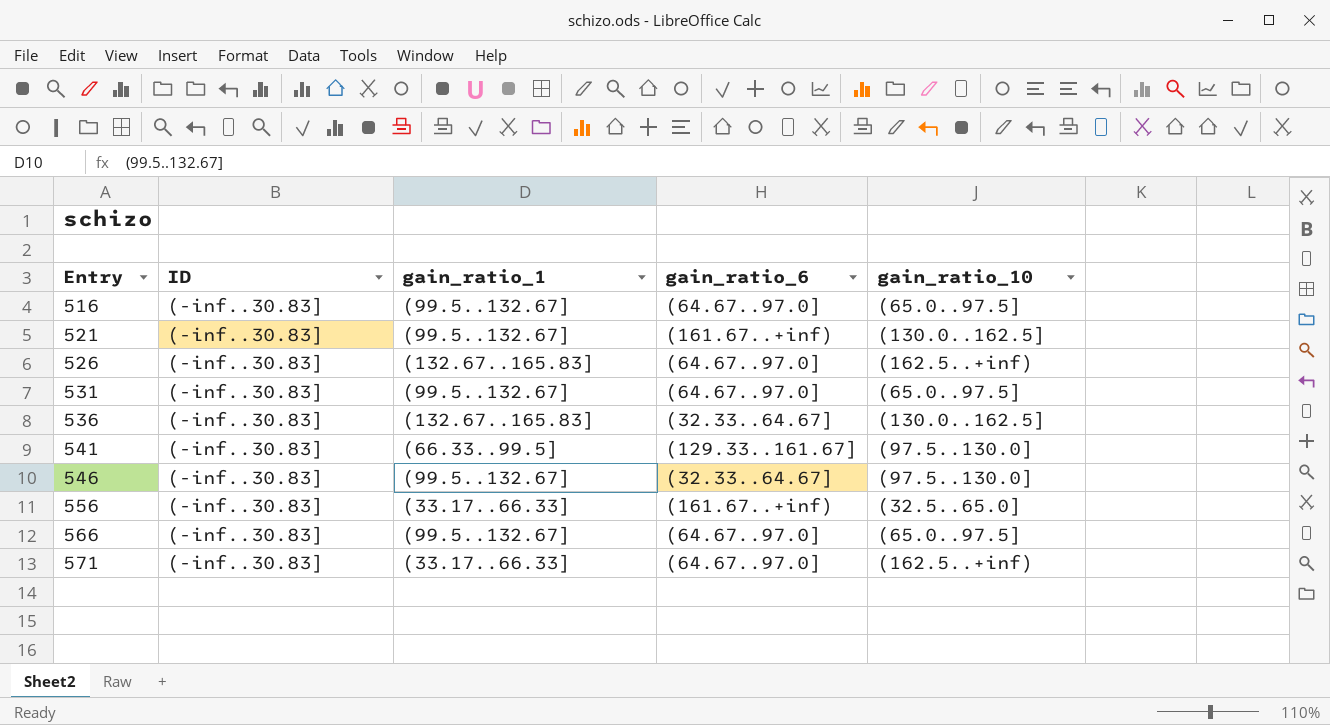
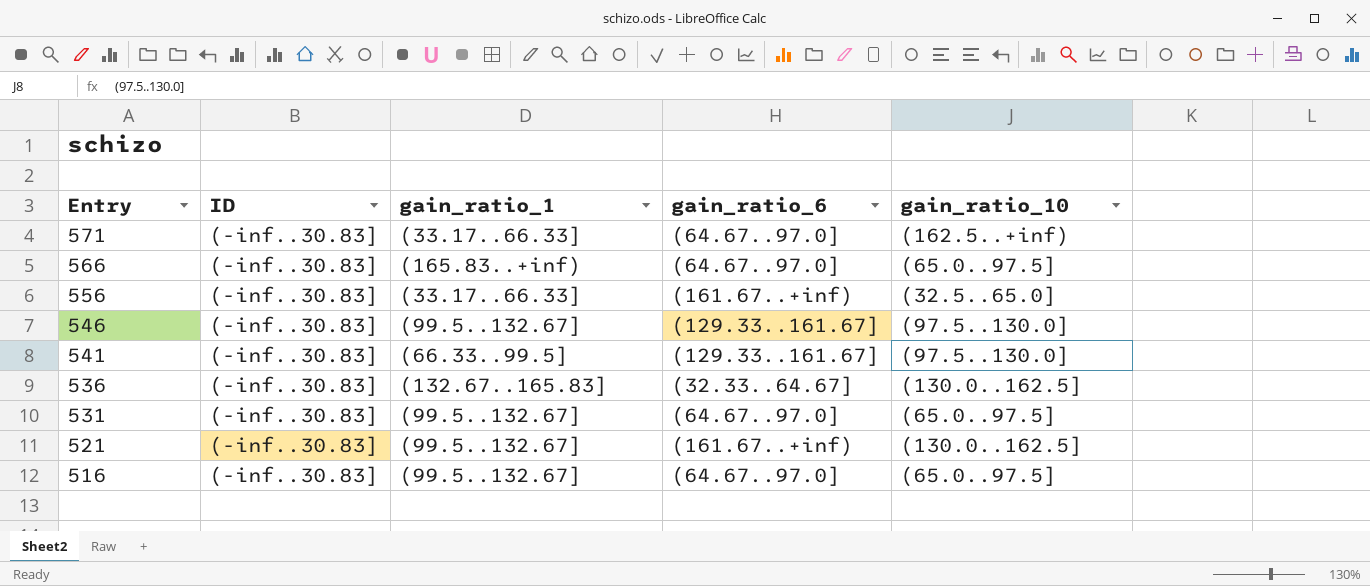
row order: Entry ascending -> Entry descending
row 526: (-inf..30.83] | (132.67..165.83] | (64.67..97.0] | (162.5..+inf) -> none
566 | gain_ratio_1: (99.5..132.67] -> (165.83..+inf)
546 | gain_ratio_6: (32.33..64.67] -> (129.33..161.67]

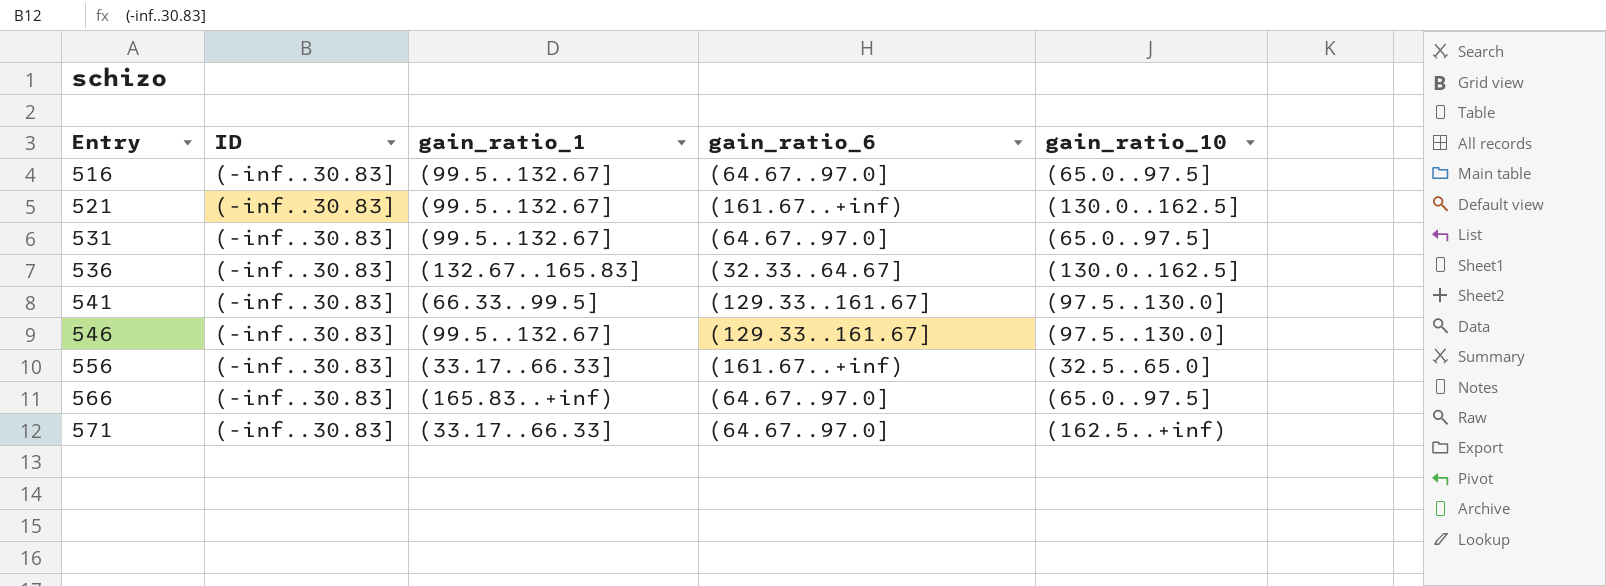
row order: Entry descending -> Entry ascending

